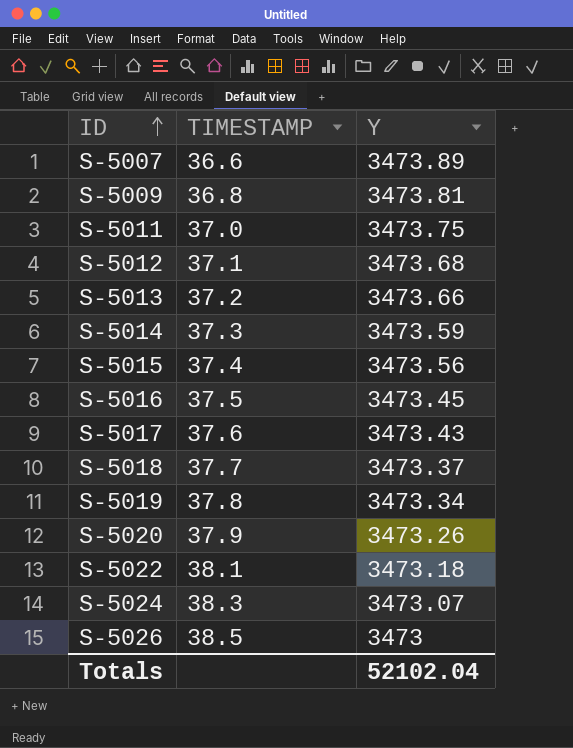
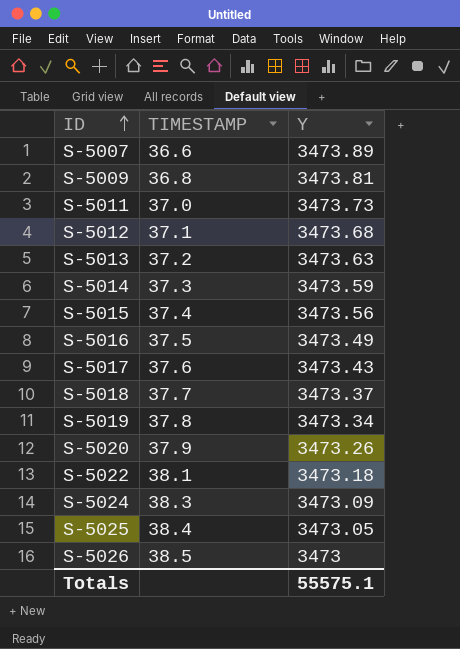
S-5011 | Y: 3473.75 -> 3473.73
S-5013 | Y: 3473.66 -> 3473.63
S-5016 | Y: 3473.45 -> 3473.49
S-5024 | Y: 3473.07 -> 3473.09
row S-5025: none -> 38.4 | 3473.05
Totals | Y: 52102.04 -> 55575.1

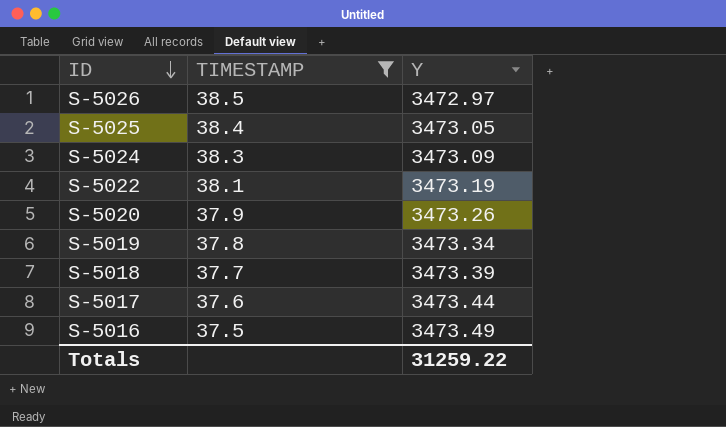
filter: none -> TIMESTAMP >= 37.5
row order: ID ascending -> ID descending
S-5026 | Y: 3473 -> 3472.97
S-5022 | Y: 3473.18 -> 3473.19
S-5018 | Y: 3473.37 -> 3473.39
S-5017 | Y: 3473.43 -> 3473.44
Totals | Y: 55575.1 -> 31259.22

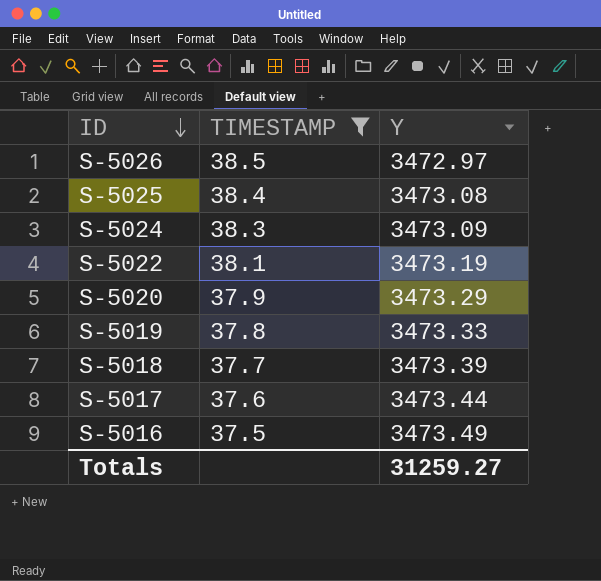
S-5025 | Y: 3473.05 -> 3473.08
S-5020 | Y: 3473.26 -> 3473.29
S-5019 | Y: 3473.34 -> 3473.33
Totals | Y: 31259.22 -> 31259.27

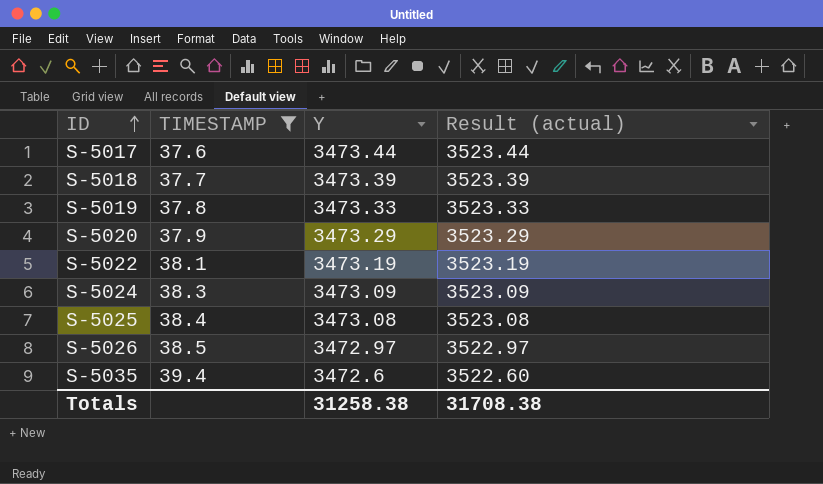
row order: ID descending -> ID ascending
column Result (actual) | formula: none -> [Y] + 50
row S-5016: 37.5 | 3473.49 -> none
row S-5035: none -> 39.4 | 3472.6 | 3522.60
Totals | Y: 31259.27 -> 31258.38

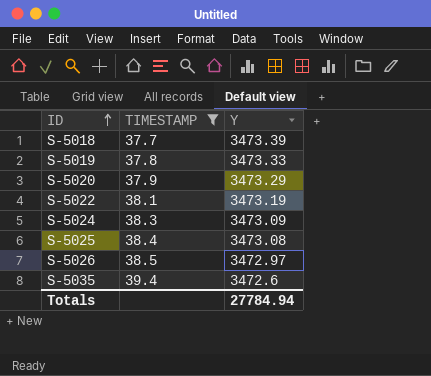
column Result (actual) | formula: [Y] + 50 -> none
row S-5017: 37.6 | 3473.44 | 3523.44 -> none
Totals | Y: 31258.38 -> 27784.94

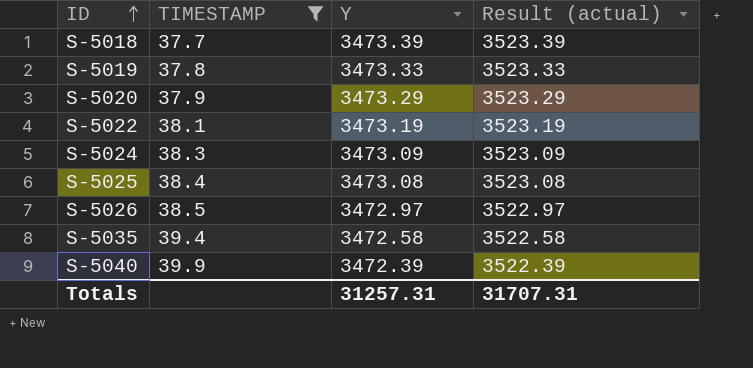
column Result (actual) | formula: none -> [Y] + 50
S-5035 | Y: 3472.6 -> 3472.58
row S-5040: none -> 39.9 | 3472.39 | 3522.39
Totals | Y: 27784.94 -> 31257.31

